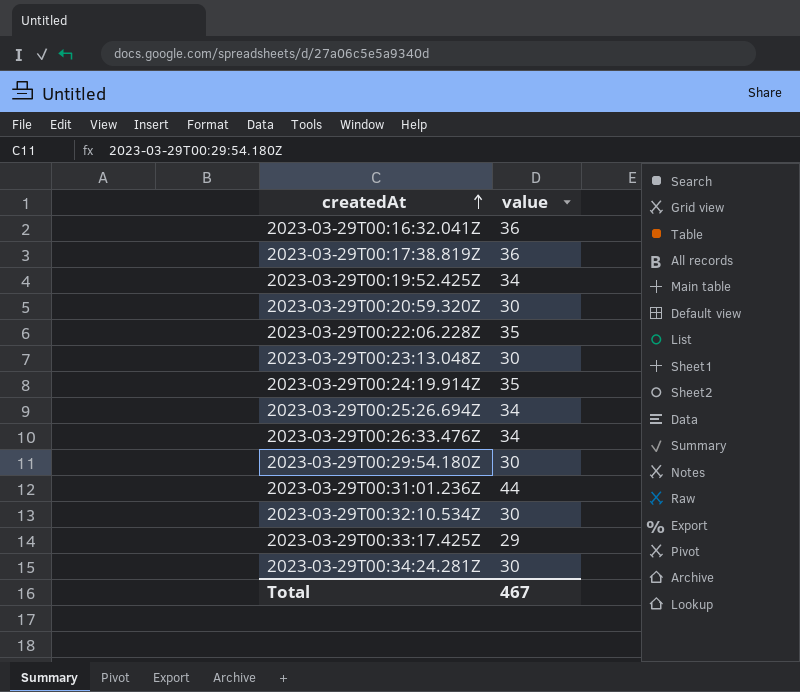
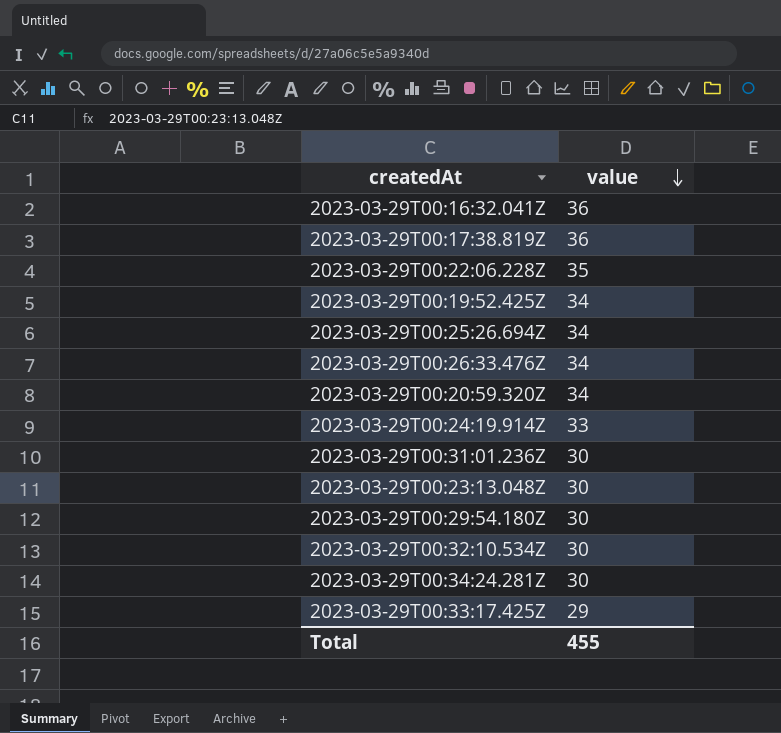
row order: createdAt ascending -> value descending
2023-03-29T00:20:59.320Z | value: 30 -> 34
2023-03-29T00:24:19.914Z | value: 35 -> 33
2023-03-29T00:31:01.236Z | value: 44 -> 30
Total | value: 467 -> 455

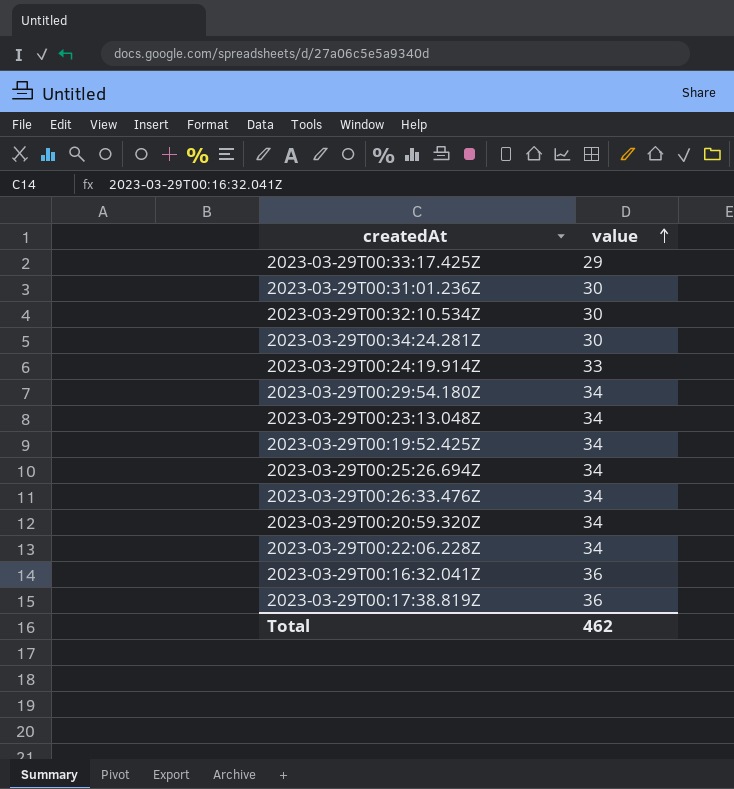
row order: value descending -> value ascending
2023-03-29T00:29:54.180Z | value: 30 -> 34
2023-03-29T00:23:13.048Z | value: 30 -> 34
2023-03-29T00:22:06.228Z | value: 35 -> 34
Total | value: 455 -> 462

